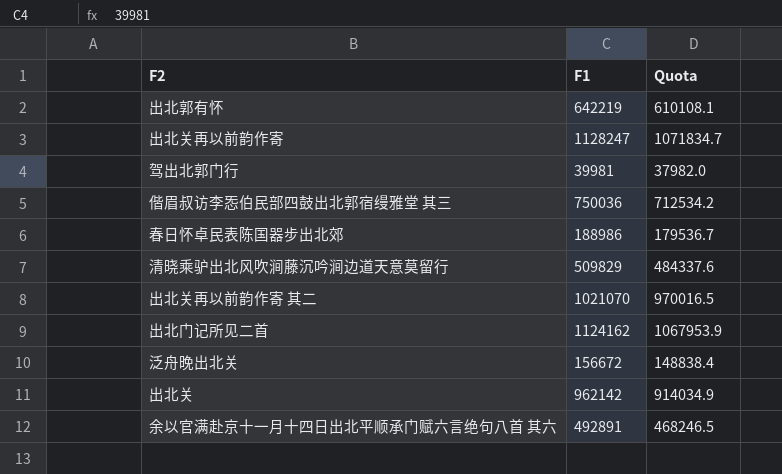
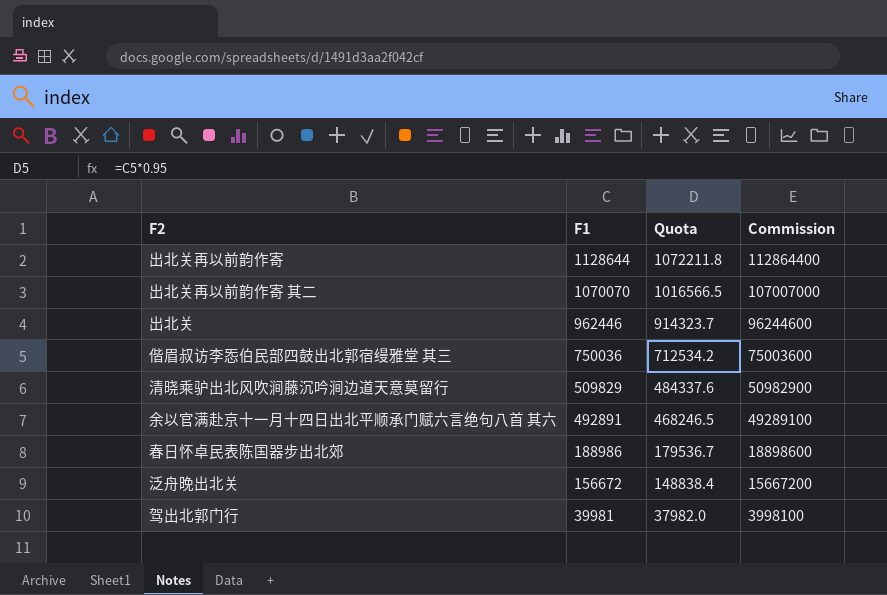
row order: none -> F1 descending
column Commission | formula: none -> [F1] * 100
row 出北郭有怀: 642219 | 610108.1 -> none
row 出北门记所见二首: 1124162 | 1067953.9 -> none
出北关再以前韵作寄 | F1: 1128247 -> 1128644
出北关再以前韵作寄 | Quota: 1071834.7 -> 1072211.8
出北关再以前韵作寄 其二 | F1: 1021070 -> 1070070
出北关再以前韵作寄 其二 | Quota: 970016.5 -> 1016566.5
出北关 | F1: 962142 -> 962446
出北关 | Quota: 914034.9 -> 914323.7

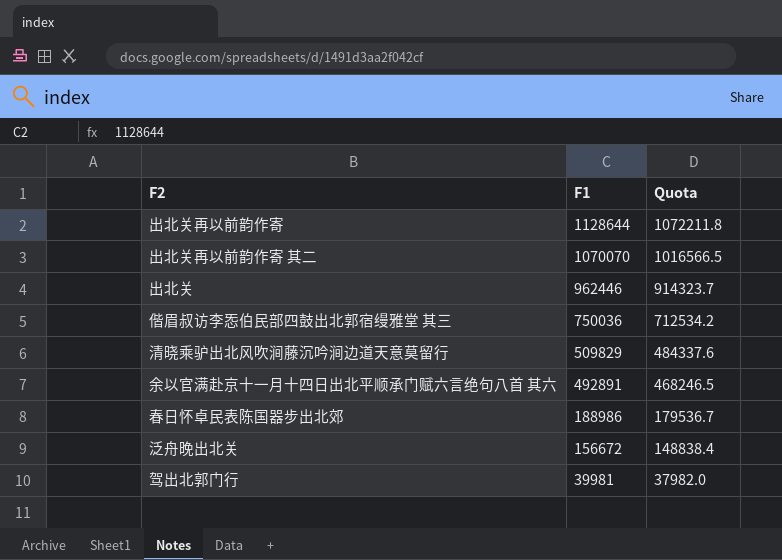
column Commission | formula: [F1] * 100 -> none

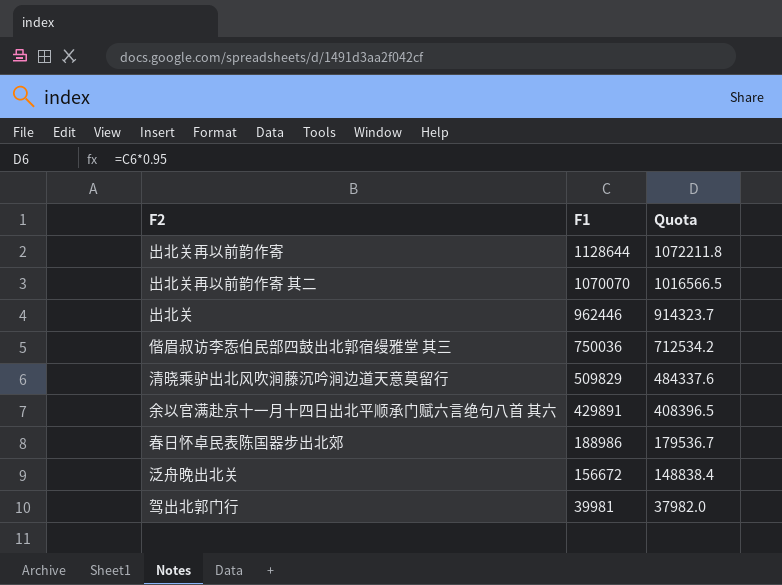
余以官满赴京十一月十四日出北平顺承门赋六言绝句八首 其六 | F1: 492891 -> 429891
余以官满赴京十一月十四日出北平顺承门赋六言绝句八首 其六 | Quota: 468246.5 -> 408396.5

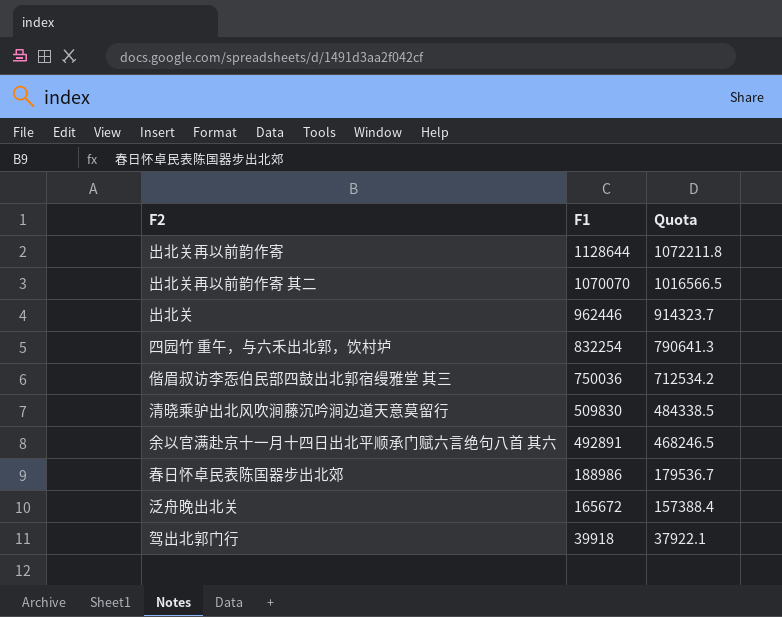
row 四园竹 重午，与六禾出北郭，饮村垆: none -> 832254 | 790641.3
清晓乘驴出北风吹涧藤沉吟涧边道天意莫留行 | F1: 509829 -> 509830
清晓乘驴出北风吹涧藤沉吟涧边道天意莫留行 | Quota: 484337.6 -> 484338.5
余以官满赴京十一月十四日出北平顺承门赋六言绝句八首 其六 | F1: 429891 -> 492891
余以官满赴京十一月十四日出北平顺承门赋六言绝句八首 其六 | Quota: 408396.5 -> 468246.5
泛舟晚出北关 | F1: 156672 -> 165672
泛舟晚出北关 | Quota: 148838.4 -> 157388.4
驾出北郭门行 | F1: 39981 -> 39918
驾出北郭门行 | Quota: 37982.0 -> 37922.1

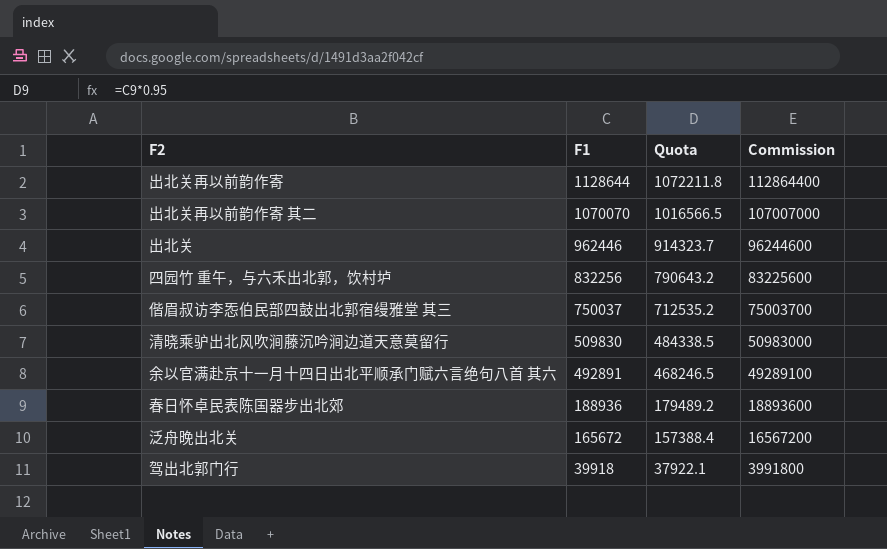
column Commission | formula: none -> [F1] * 100
四园竹 重午，与六禾出北郭，饮村垆 | F1: 832254 -> 832256
四园竹 重午，与六禾出北郭，饮村垆 | Quota: 790641.3 -> 790643.2
偕眉叔访李㤅伯民部四鼓出北郭宿缦雅堂 其三 | F1: 750036 -> 750037
偕眉叔访李㤅伯民部四鼓出北郭宿缦雅堂 其三 | Quota: 712534.2 -> 712535.2
春日怀卓民表陈国器步出北郊 | F1: 188986 -> 188936
春日怀卓民表陈国器步出北郊 | Quota: 179536.7 -> 179489.2

